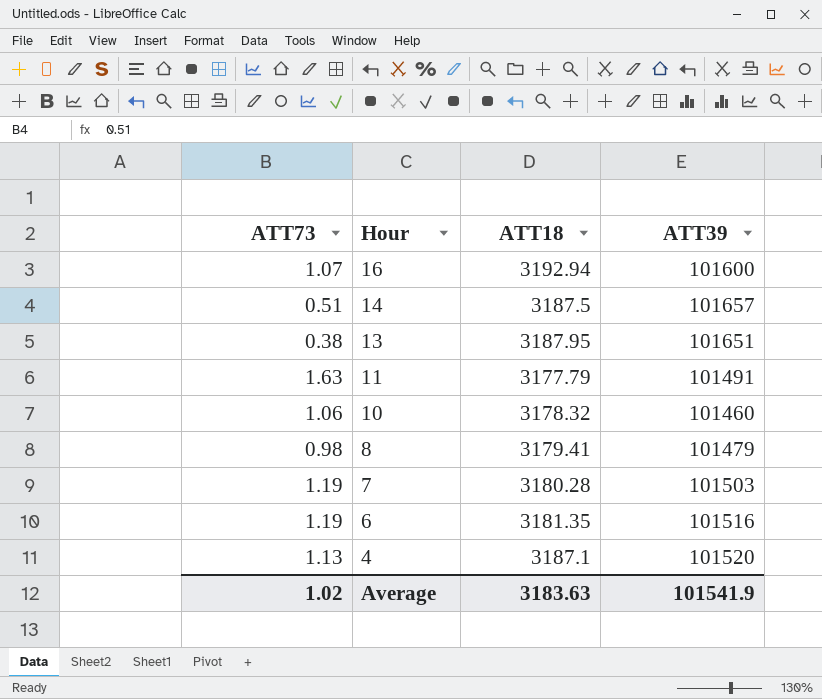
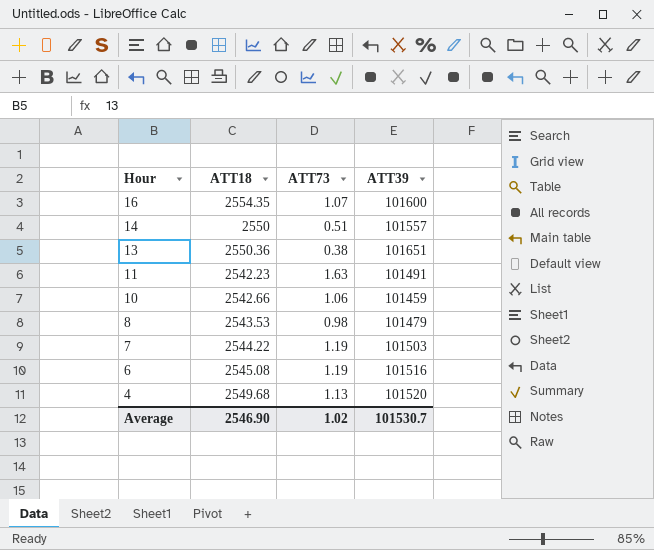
column ATT73 | position: 1 -> 3
16 | ATT18: 3192.94 -> 2554.35
14 | ATT18: 3187.5 -> 2550
14 | ATT39: 101657 -> 101557
13 | ATT18: 3187.95 -> 2550.36
11 | ATT18: 3177.79 -> 2542.23
10 | ATT18: 3178.32 -> 2542.66
10 | ATT39: 101460 -> 101459
8 | ATT18: 3179.41 -> 2543.53
7 | ATT18: 3180.28 -> 2544.22
6 | ATT18: 3181.35 -> 2545.08
4 | ATT18: 3187.1 -> 2549.68
Average | ATT18: 3183.63 -> 2546.90
Average | ATT39: 101541.9 -> 101530.7

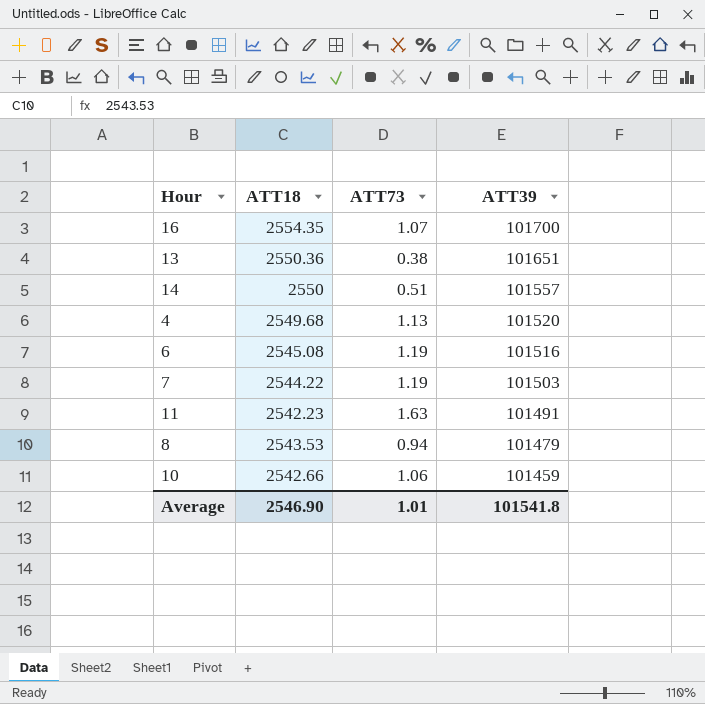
row order: Hour descending -> ATT39 descending
16 | ATT39: 101600 -> 101700
8 | ATT73: 0.98 -> 0.94
Average | ATT73: 1.02 -> 1.01
Average | ATT39: 101530.7 -> 101541.8

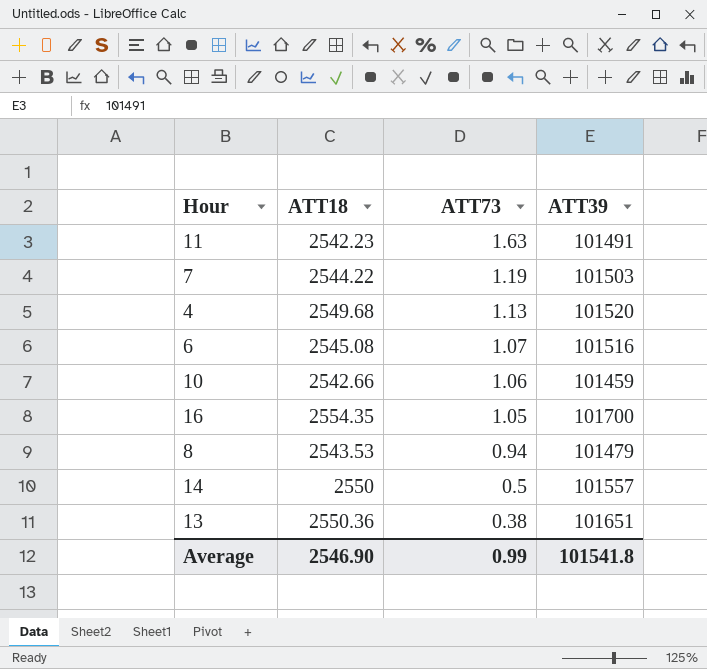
row order: ATT39 descending -> ATT73 descending
6 | ATT73: 1.19 -> 1.07
16 | ATT73: 1.07 -> 1.05
14 | ATT73: 0.51 -> 0.5
Average | ATT73: 1.01 -> 0.99

